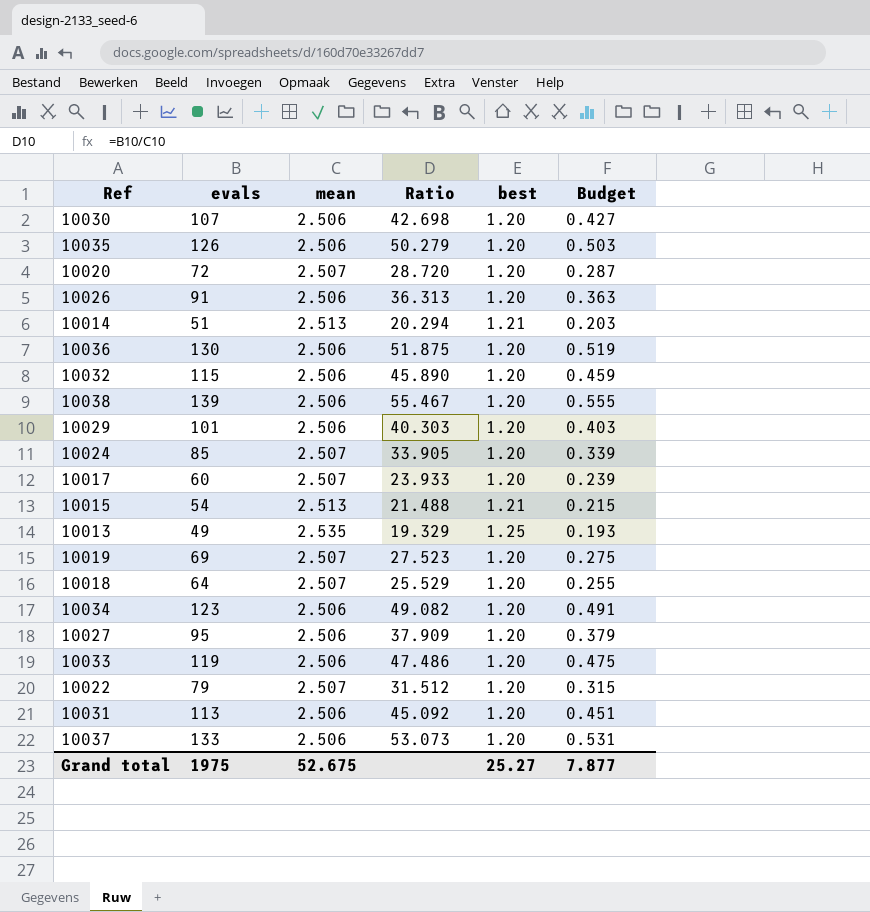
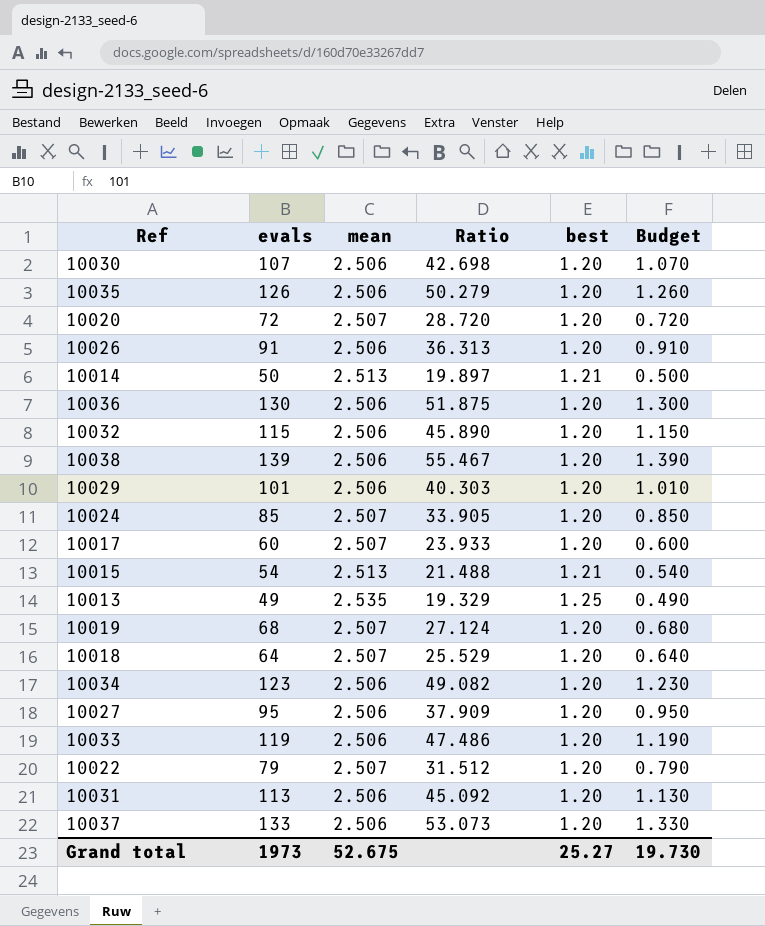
column Budget | formula: [Ratio] * 0.01 -> [evals] * 0.01
10014 | evals: 51 -> 50
10014 | Ratio: 20.294 -> 19.897
10019 | evals: 69 -> 68
10019 | Ratio: 27.523 -> 27.124
Grand total | evals: 1975 -> 1973
Grand total | Budget: 7.877 -> 19.730

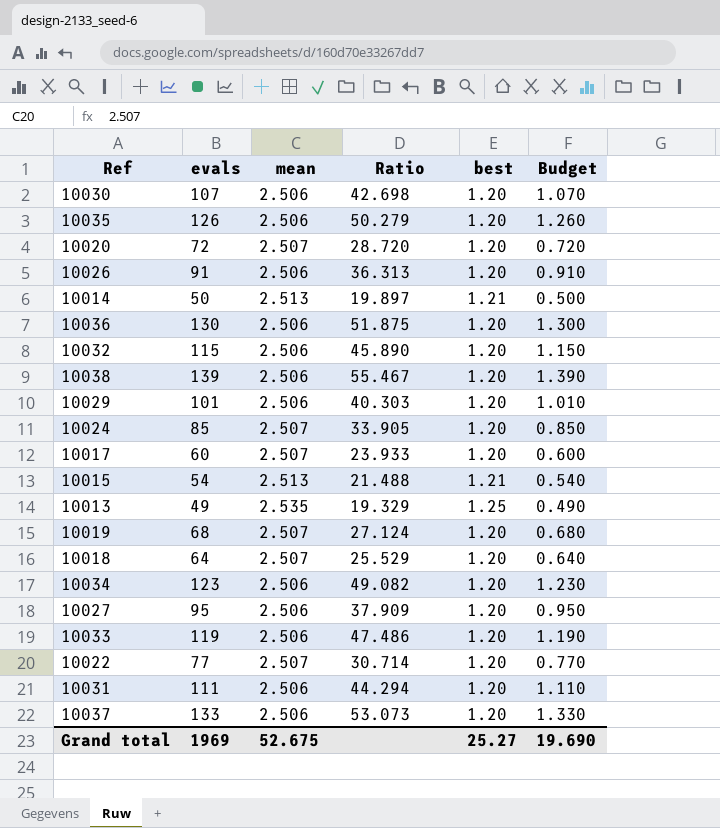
10022 | evals: 79 -> 77
10022 | Ratio: 31.512 -> 30.714
10022 | Budget: 0.790 -> 0.770
10031 | evals: 113 -> 111
10031 | Ratio: 45.092 -> 44.294
10031 | Budget: 1.130 -> 1.110
Grand total | evals: 1973 -> 1969
Grand total | Budget: 19.730 -> 19.690

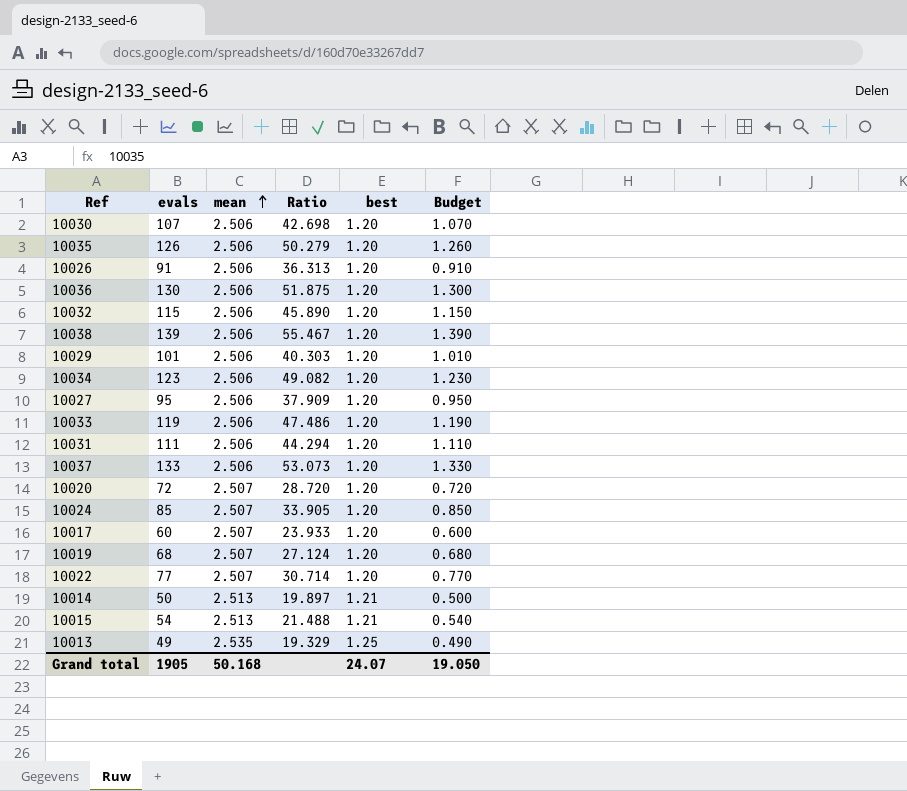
row order: none -> mean ascending
row 10018: 64 | 2.507 | 25.529 | 1.20 | 0.640 -> none
Grand total | evals: 1969 -> 1905
Grand total | mean: 52.675 -> 50.168
Grand total | best: 25.27 -> 24.07
Grand total | Budget: 19.690 -> 19.050

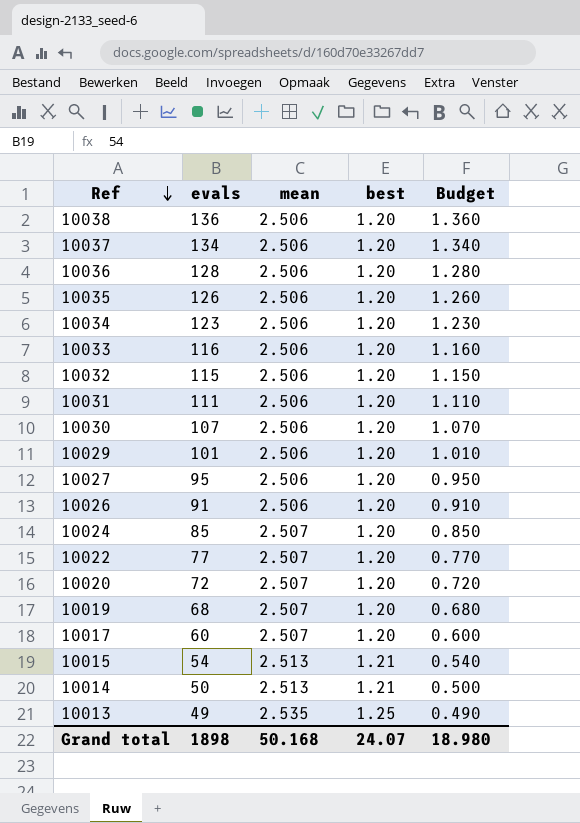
row order: mean ascending -> Ref descending
column Ratio | formula: [evals] / [mean] -> none
10038 | evals: 139 -> 136
10038 | Budget: 1.390 -> 1.360
10037 | evals: 133 -> 134
10037 | Budget: 1.330 -> 1.340
10036 | evals: 130 -> 128
10036 | Budget: 1.300 -> 1.280
10033 | evals: 119 -> 116
10033 | Budget: 1.190 -> 1.160
Grand total | evals: 1905 -> 1898
Grand total | Budget: 19.050 -> 18.980

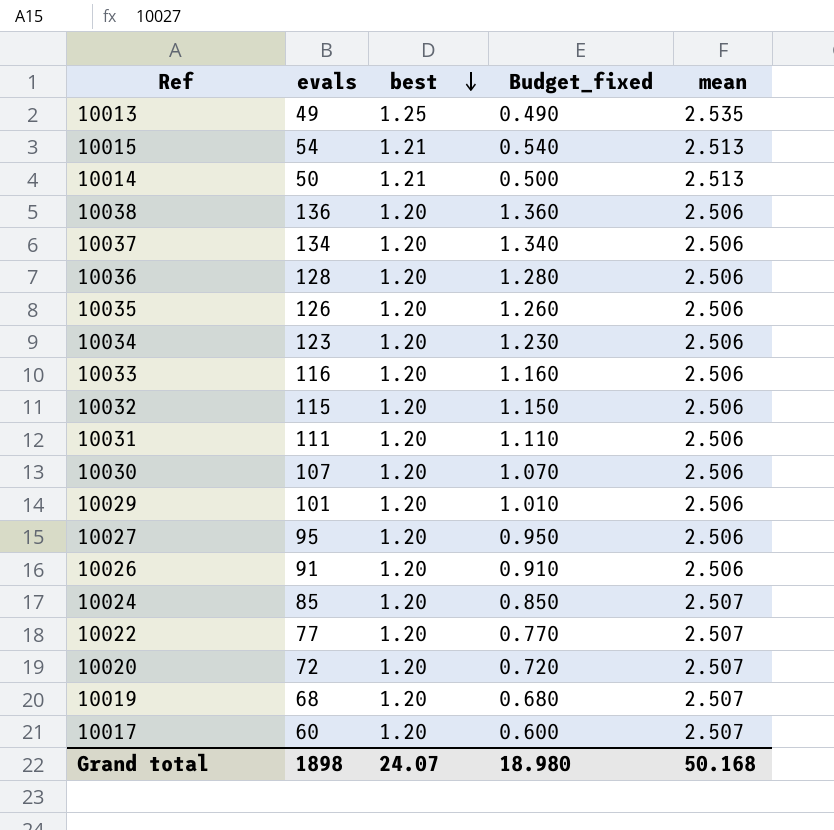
row order: Ref descending -> best descending
column name: Budget -> Budget_fixed
column mean | position: 3 -> 5

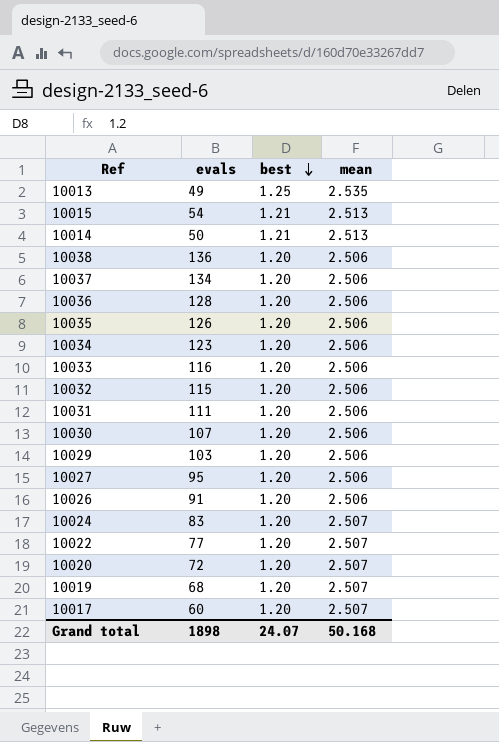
column Budget_fixed | formula: [evals] * 0.01 -> none
10029 | evals: 101 -> 103
10024 | evals: 85 -> 83

